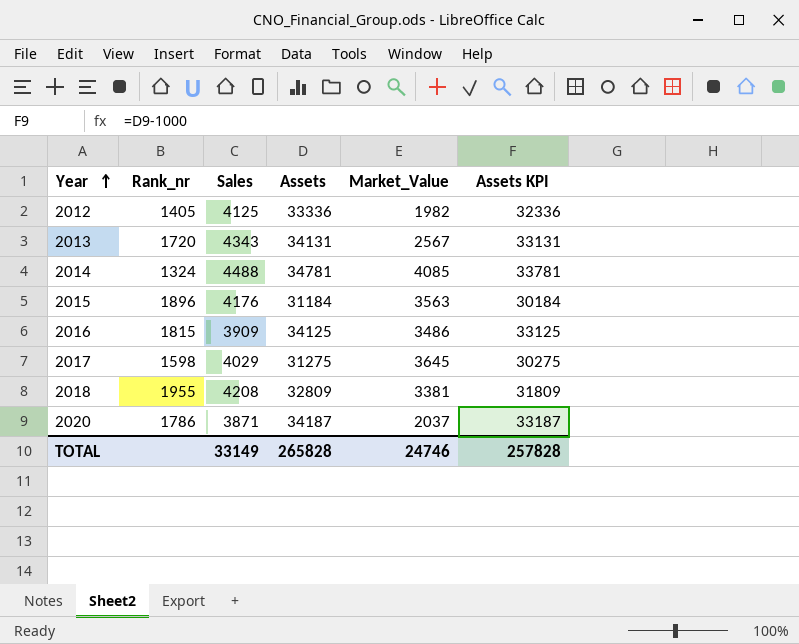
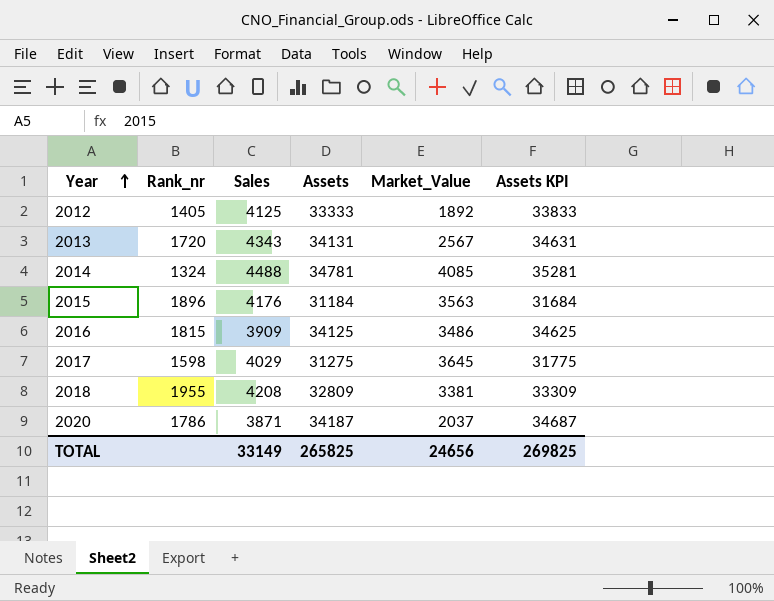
column Assets KPI | formula: [Assets] - 1000 -> [Assets] + 500
2012 | Assets: 33336 -> 33333
2012 | Market_Value: 1982 -> 1892
TOTAL | Assets: 265828 -> 265825
TOTAL | Market_Value: 24746 -> 24656
TOTAL | Assets KPI: 257828 -> 269825

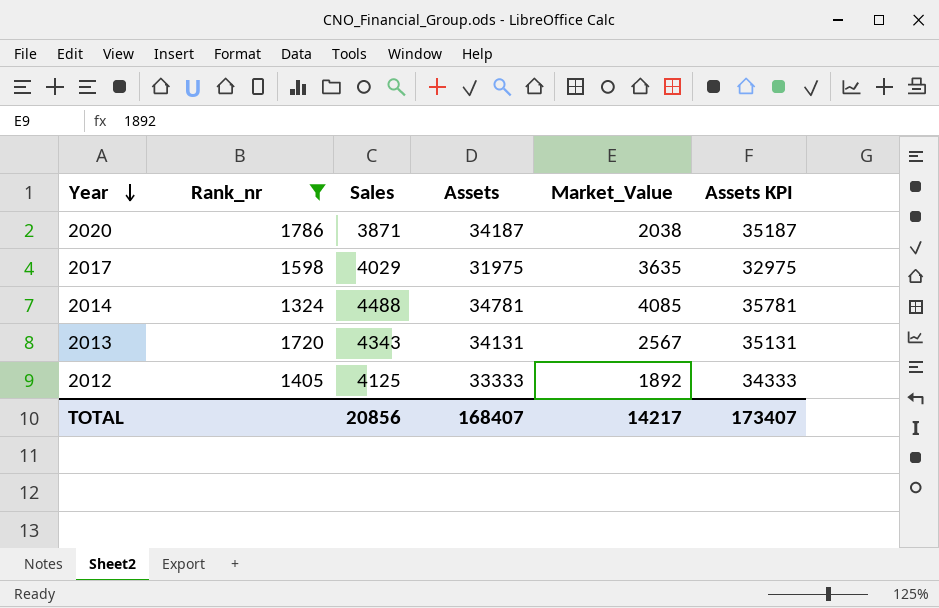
filter: none -> Rank_nr <= 1786
row order: Year ascending -> Year descending
column Assets KPI | formula: [Assets] + 500 -> [Assets] + 1000
2020 | Market_Value: 2037 -> 2038
2017 | Assets: 31275 -> 31975
2017 | Market_Value: 3645 -> 3635
TOTAL | Sales: 33149 -> 20856
TOTAL | Assets: 265825 -> 168407
TOTAL | Market_Value: 24656 -> 14217
TOTAL | Assets KPI: 269825 -> 173407

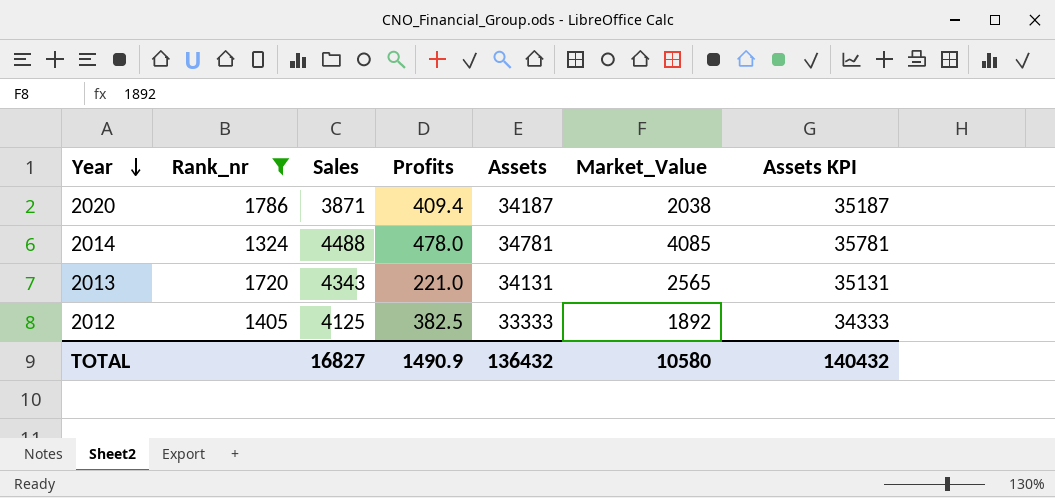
column Profits | position: none -> 4
row 2017: 1598 | 4029 | 31975 | 3635 | 32975 -> none
2013 | Market_Value: 2567 -> 2565
TOTAL | Sales: 20856 -> 16827
TOTAL | Assets: 168407 -> 136432
TOTAL | Market_Value: 14217 -> 10580
TOTAL | Assets KPI: 173407 -> 140432

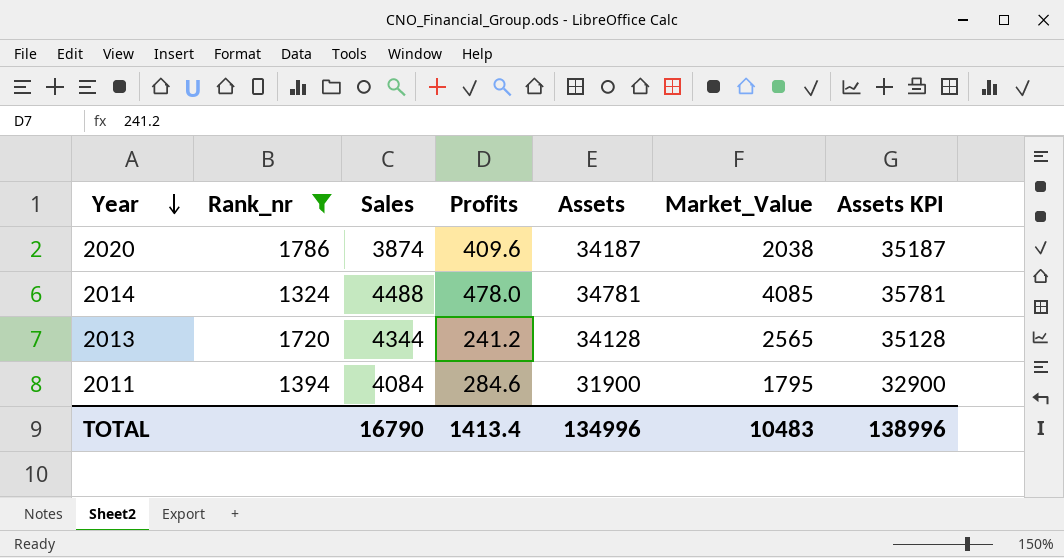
row 2012: 1405 | 4125 | 382.5 | 33333 | 1892 | 34333 -> none
2020 | Sales: 3871 -> 3874
2020 | Profits: 409.4 -> 409.6
2013 | Sales: 4343 -> 4344
2013 | Profits: 221.0 -> 241.2
2013 | Assets: 34131 -> 34128
2013 | Assets KPI: 35131 -> 35128
row 2011: none -> 1394 | 4084 | 284.6 | 31900 | 1795 | 32900
TOTAL | Sales: 16827 -> 16790
TOTAL | Profits: 1490.9 -> 1413.4
TOTAL | Assets: 136432 -> 134996
TOTAL | Market_Value: 10580 -> 10483
TOTAL | Assets KPI: 140432 -> 138996

